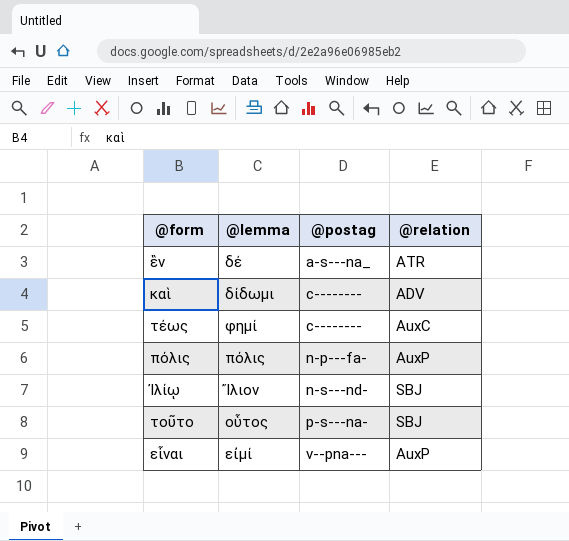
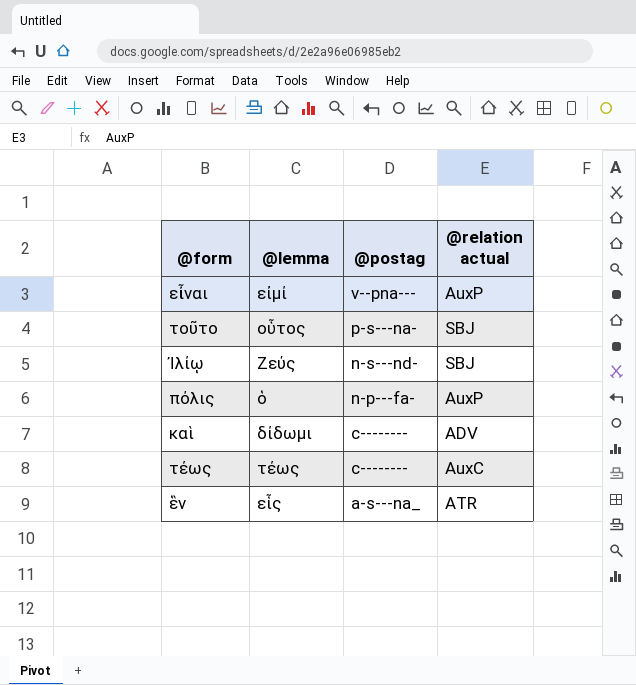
row order: @postag ascending -> @postag descending
column name: @relation -> @relation actual
Ἰλίῳ | @lemma: Ἴλιον -> Ζεύς
πόλις | @lemma: πόλις -> ὁ
τέως | @lemma: φημί -> τέως
ἓν | @lemma: δέ -> εἷς

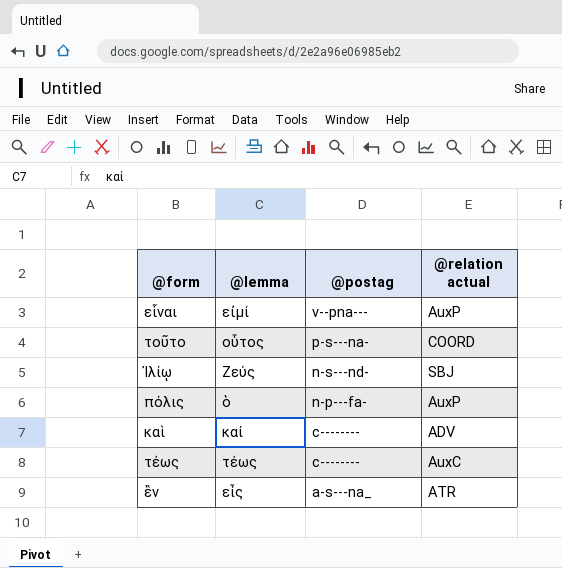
τοῦτο | @relation actual: SBJ -> COORD
καὶ | @lemma: δίδωμι -> καί

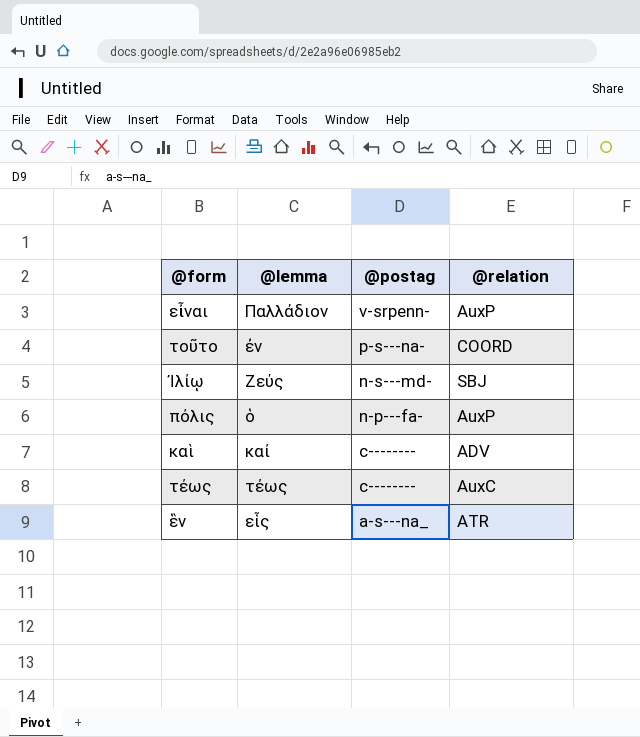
column name: @relation actual -> @relation
εἶναι | @lemma: εἰμί -> Παλλάδιον
εἶναι | @postag: v--pna--- -> v-srpenn-
τοῦτο | @lemma: οὗτος -> ἐν
Ἰλίῳ | @postag: n-s---nd- -> n-s---md-

